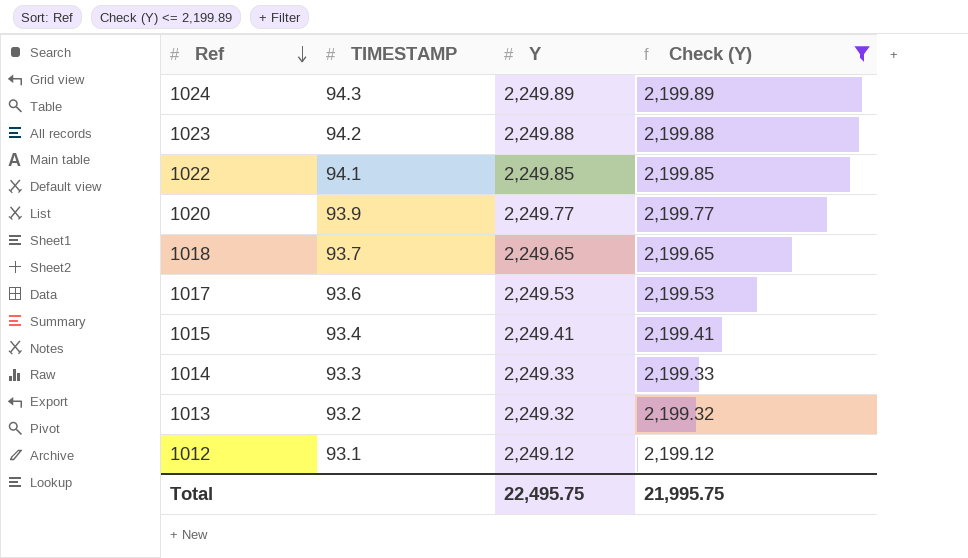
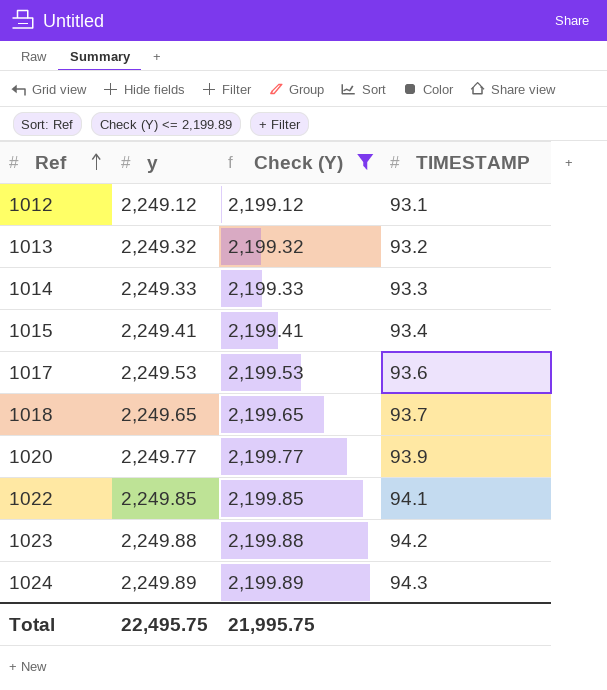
row order: Ref descending -> Ref ascending
column name: Y -> y
column TIMESTAMP | position: 2 -> 4

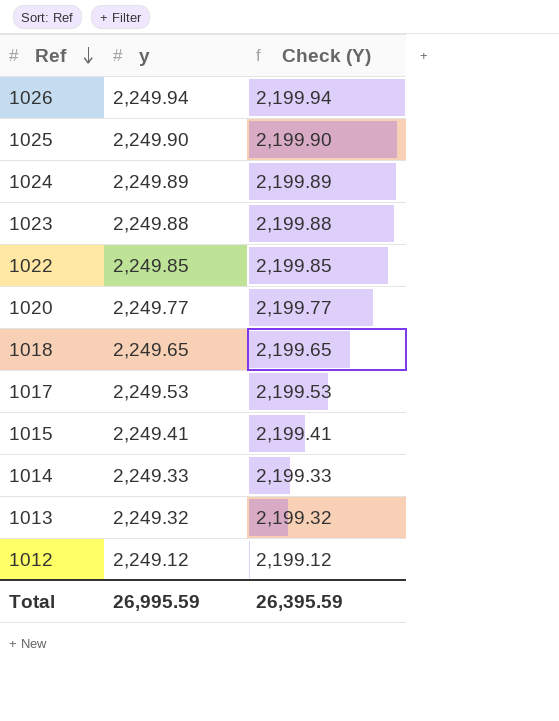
filter: Check (Y) <= 2,199.89 -> none
row order: Ref ascending -> Ref descending
column TIMESTAMP | position: 4 -> none
Total | y: 22,495.75 -> 26,995.59
Total | Check (Y): 21,995.75 -> 26,395.59

